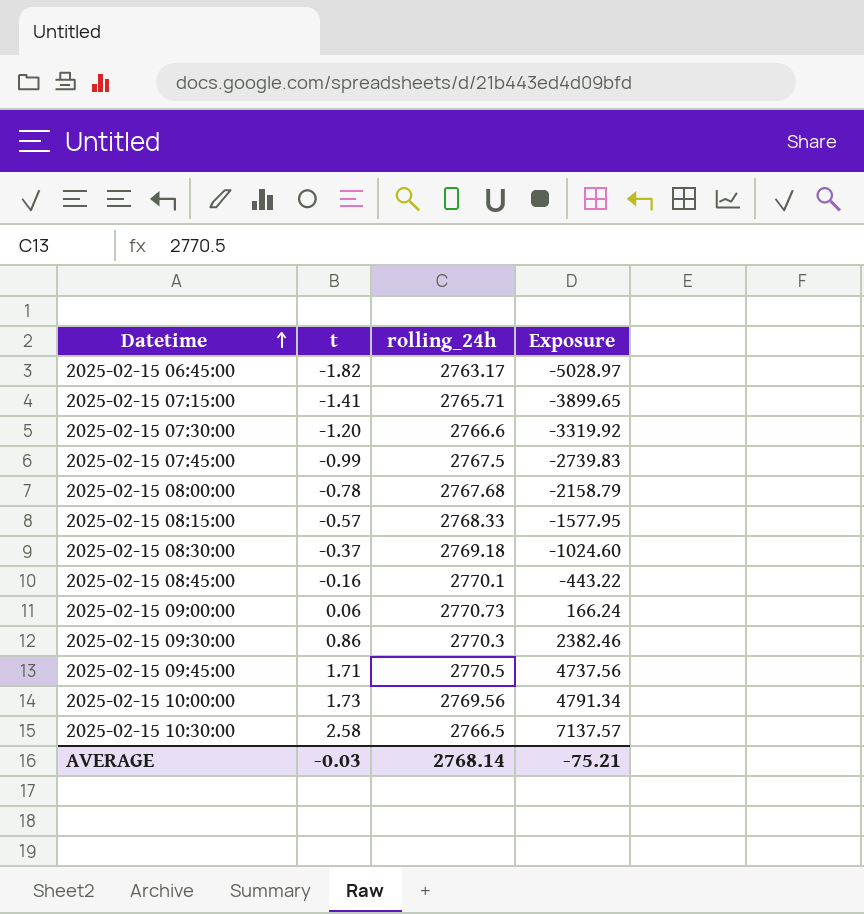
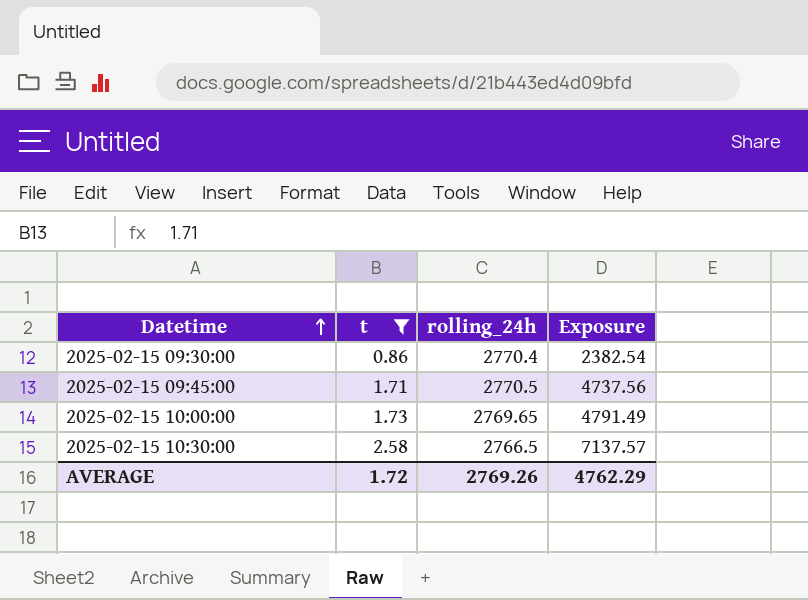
filter: none -> t >= 0.86
2025-02-15 09:30:00 | rolling_24h: 2770.3 -> 2770.4
2025-02-15 09:30:00 | Exposure: 2382.46 -> 2382.54
2025-02-15 10:00:00 | rolling_24h: 2769.56 -> 2769.65
2025-02-15 10:00:00 | Exposure: 4791.34 -> 4791.49
AVERAGE | t: -0.03 -> 1.72
AVERAGE | rolling_24h: 2768.14 -> 2769.26
AVERAGE | Exposure: -75.21 -> 4762.29

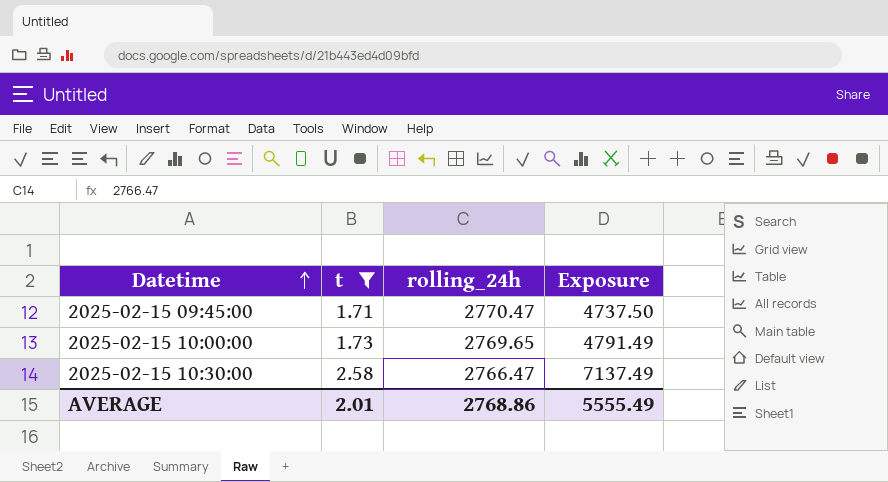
row 2025-02-15 09:30:00: 0.86 | 2770.4 | 2382.54 -> none
2025-02-15 09:45:00 | rolling_24h: 2770.5 -> 2770.47
2025-02-15 09:45:00 | Exposure: 4737.56 -> 4737.50
2025-02-15 10:30:00 | rolling_24h: 2766.5 -> 2766.47
2025-02-15 10:30:00 | Exposure: 7137.57 -> 7137.49
AVERAGE | t: 1.72 -> 2.01
AVERAGE | rolling_24h: 2769.26 -> 2768.86
AVERAGE | Exposure: 4762.29 -> 5555.49

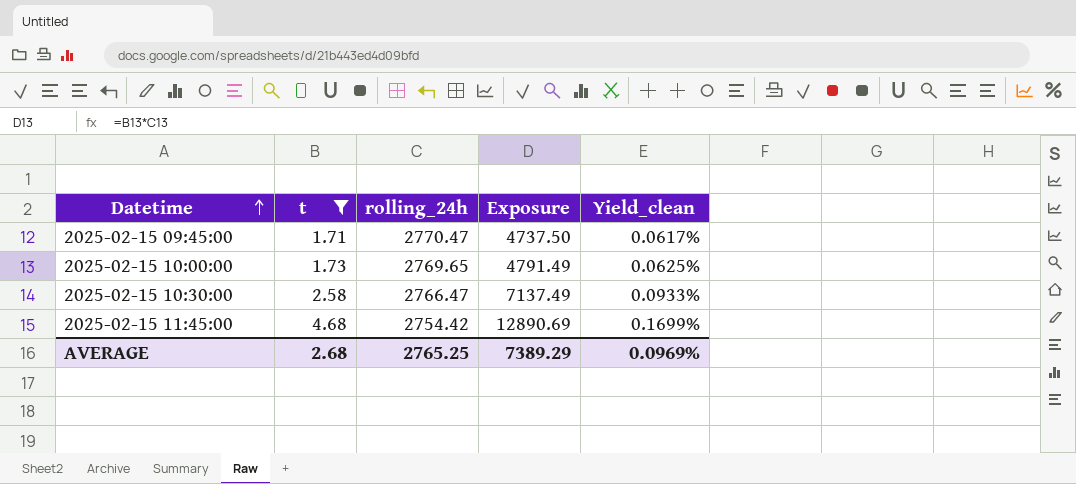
column Yield_clean | formula: none -> [t] / [rolling_24h]
row 2025-02-15 11:45:00: none -> 4.68 | 2754.42 | 12890.69 | 0.1699%
AVERAGE | t: 2.01 -> 2.68
AVERAGE | rolling_24h: 2768.86 -> 2765.25
AVERAGE | Exposure: 5555.49 -> 7389.29

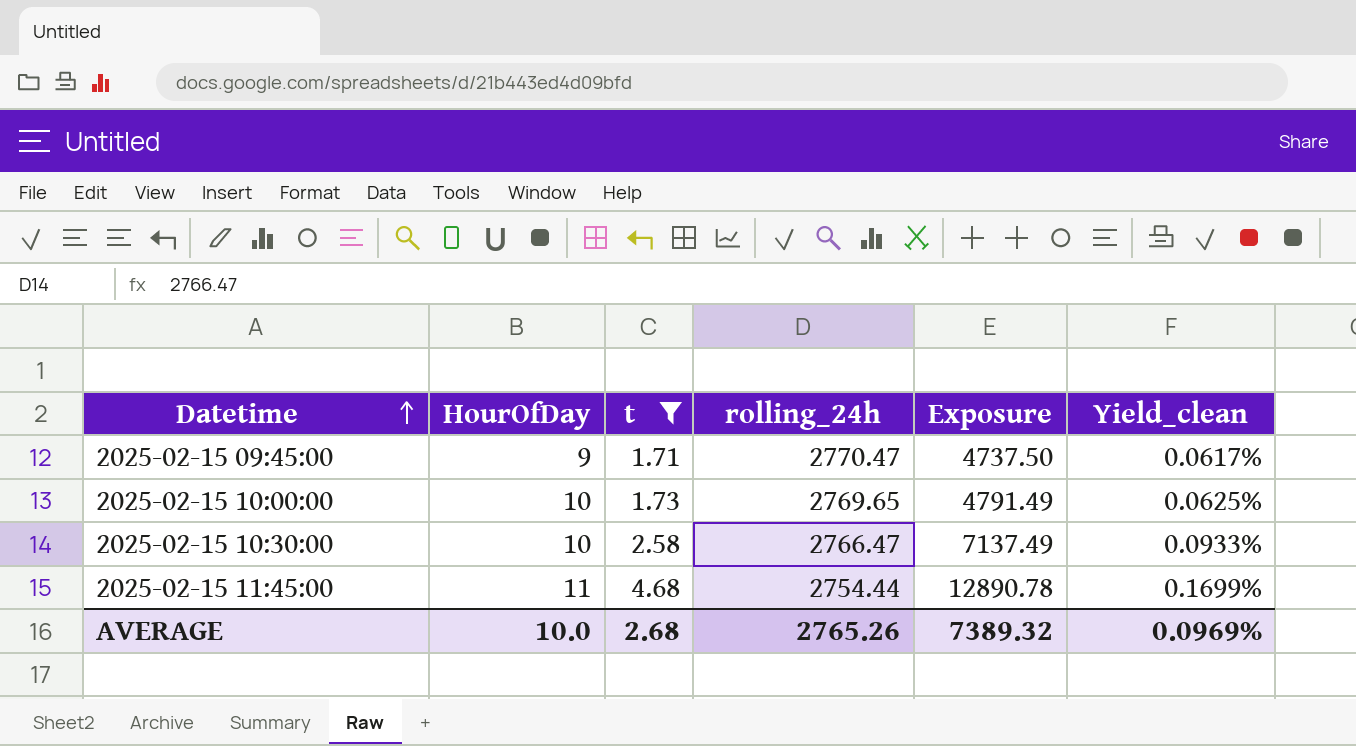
column HourOfDay | position: none -> 2
2025-02-15 11:45:00 | rolling_24h: 2754.42 -> 2754.44
2025-02-15 11:45:00 | Exposure: 12890.69 -> 12890.78
AVERAGE | rolling_24h: 2765.25 -> 2765.26
AVERAGE | Exposure: 7389.29 -> 7389.32

